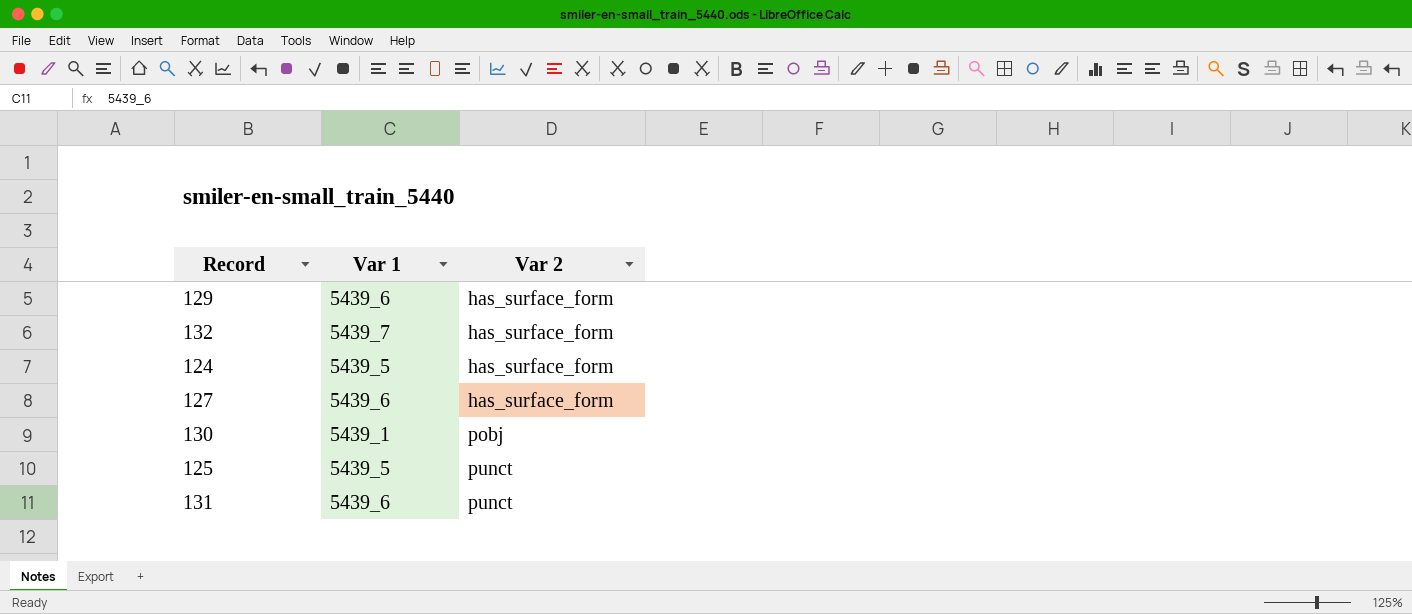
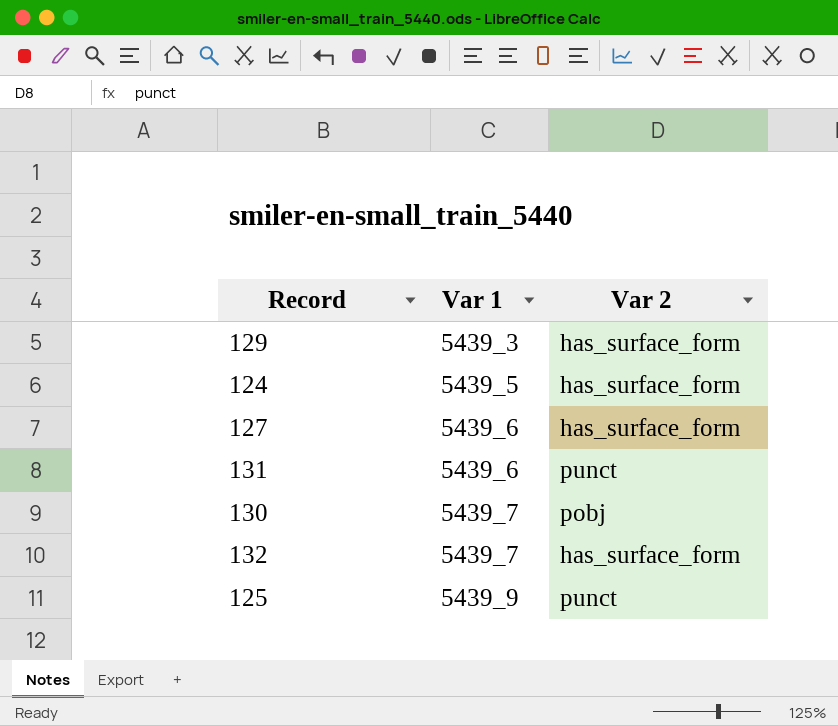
row order: Var 2 ascending -> Var 1 ascending
129 | Var 1: 5439_6 -> 5439_3
130 | Var 1: 5439_1 -> 5439_7
125 | Var 1: 5439_5 -> 5439_9

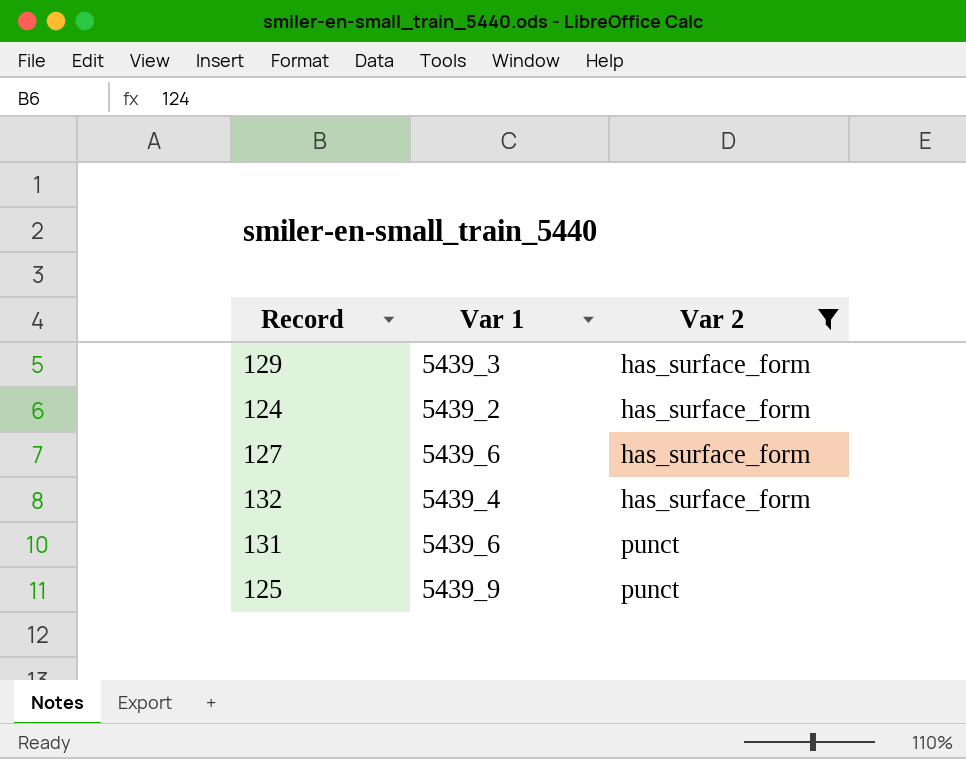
filter: none -> Var 2 != pobj
row order: Var 1 ascending -> Var 2 ascending
124 | Var 1: 5439_5 -> 5439_2
132 | Var 1: 5439_7 -> 5439_4

